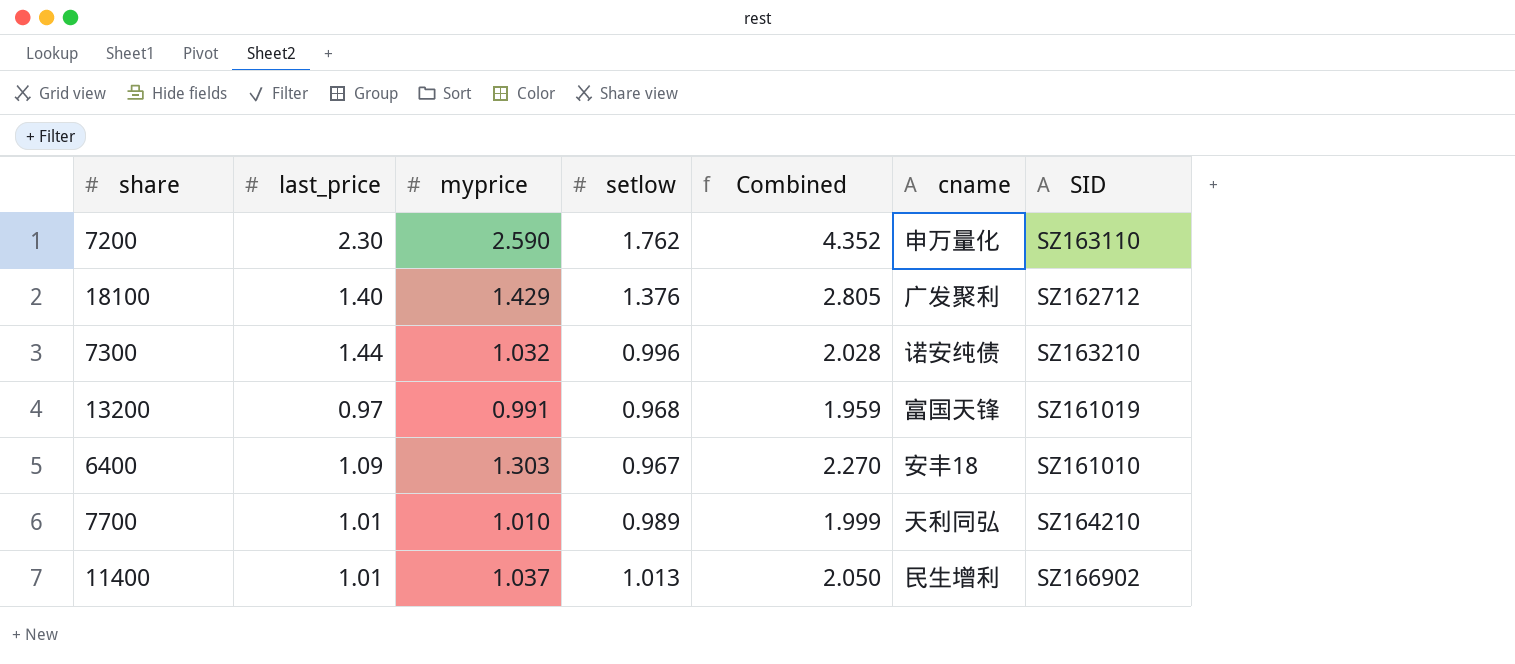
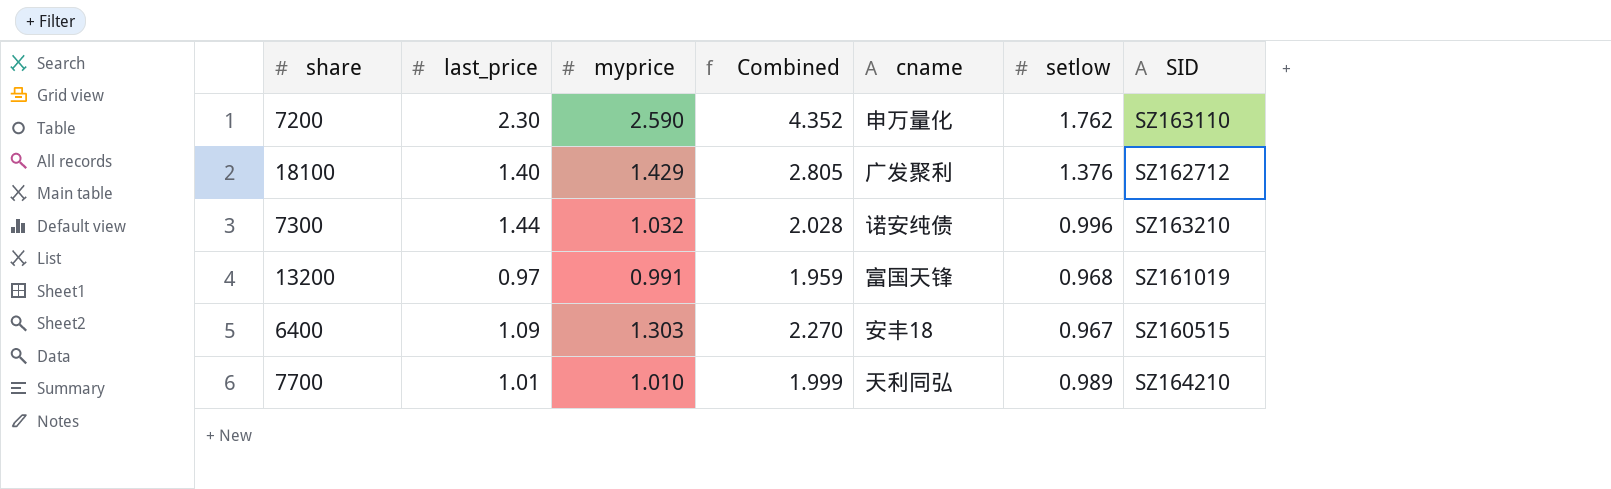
column setlow | position: 4 -> 6
row 11400: 1.01 | 1.037 | 1.013 | 2.050 | 民生增利 | SZ166902 -> none
6400 | SID: SZ161010 -> SZ160515

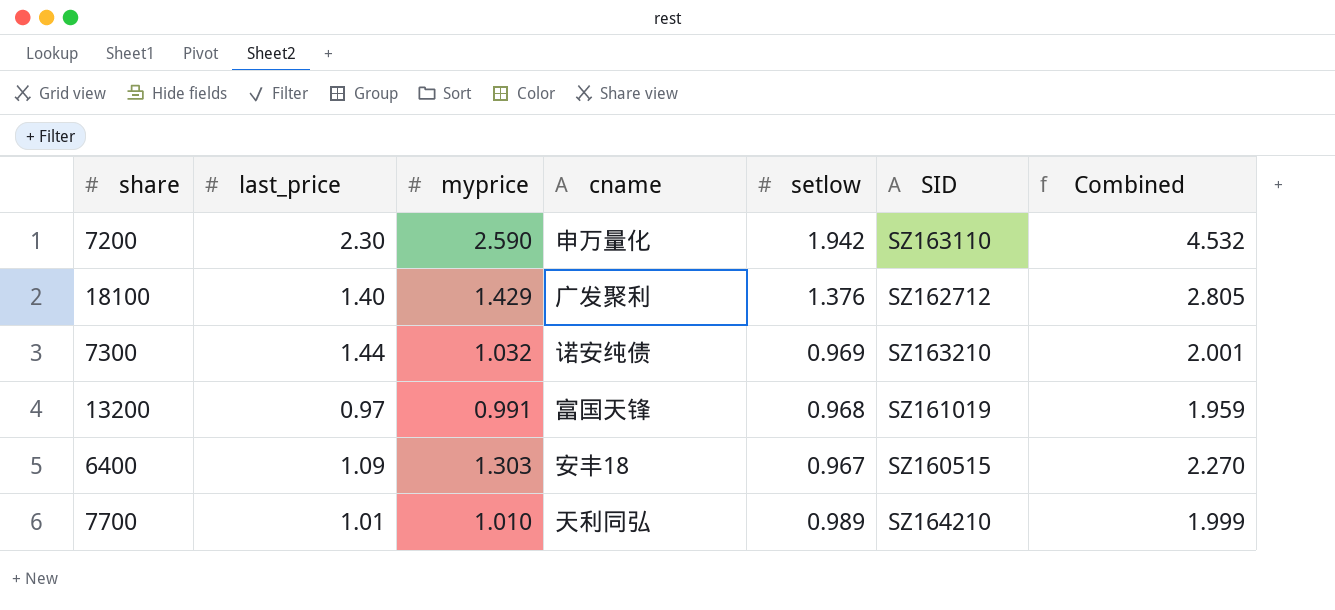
column Combined | position: 4 -> 7
7200 | setlow: 1.762 -> 1.942
7200 | Combined: 4.352 -> 4.532
7300 | setlow: 0.996 -> 0.969
7300 | Combined: 2.028 -> 2.001

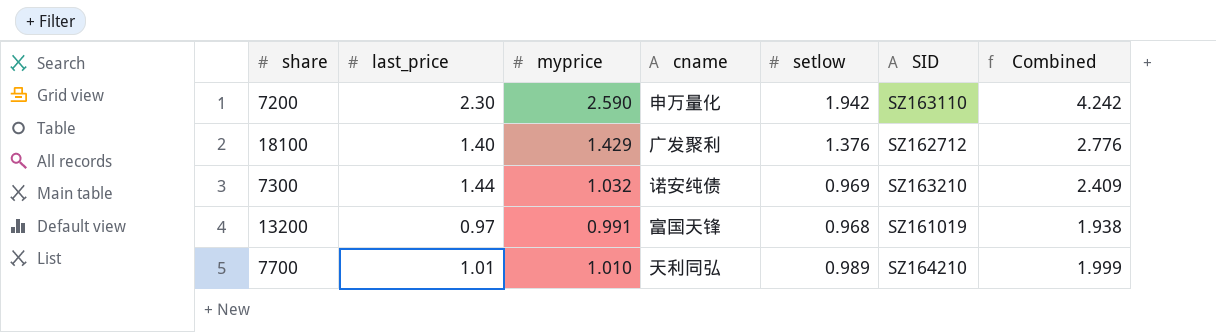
column Combined | formula: [myprice] + [setlow] -> [last_price] + [setlow]
row 6400: 1.09 | 1.303 | 安丰18 | 0.967 | SZ160515 | 2.270 -> none

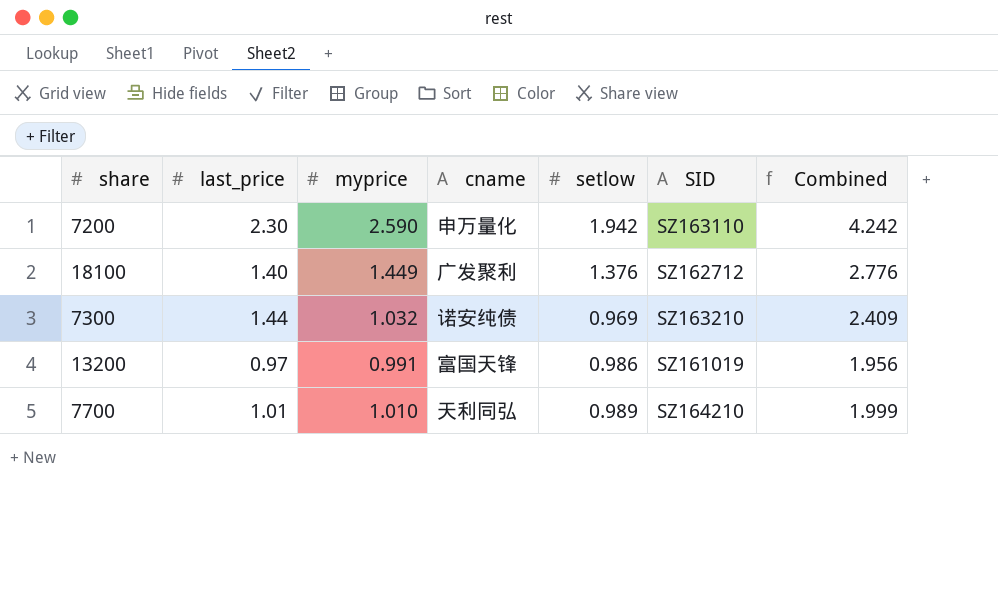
18100 | myprice: 1.429 -> 1.449
13200 | setlow: 0.968 -> 0.986
13200 | Combined: 1.938 -> 1.956

